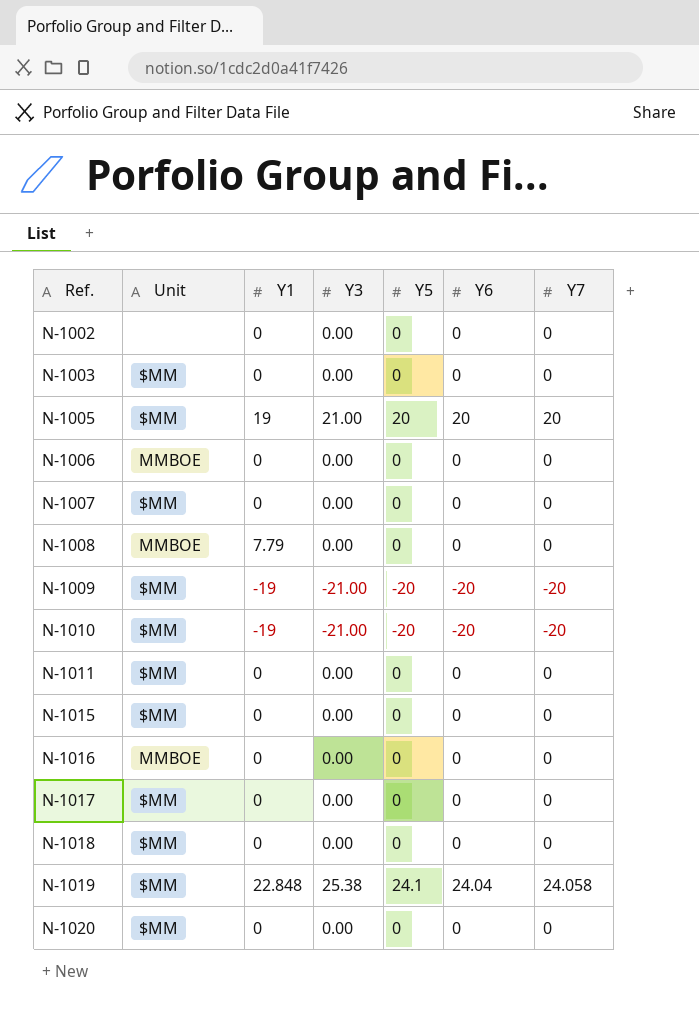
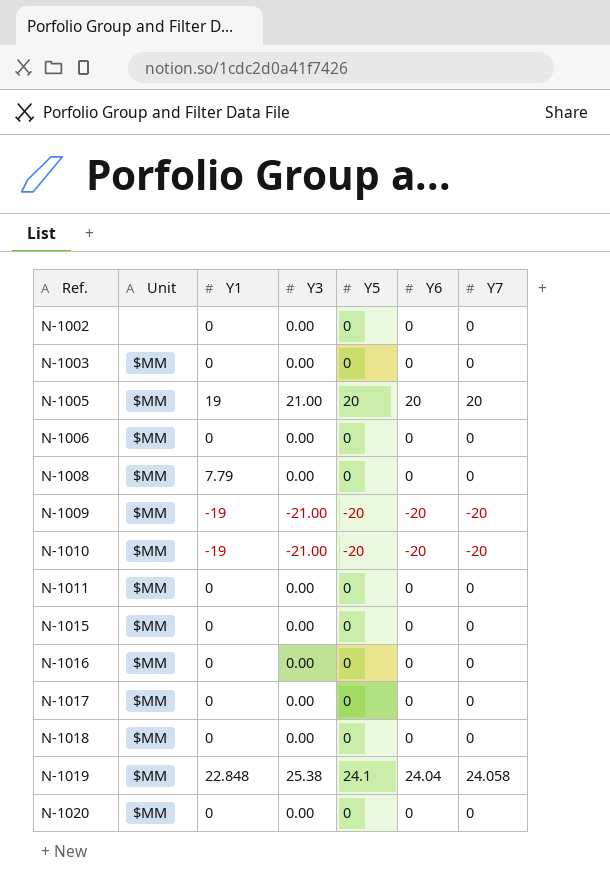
row N-1007: $MM | 0 | 0.00 | 0 | 0 | 0 -> none
N-1006 | Unit: MMBOE -> $MM
N-1008 | Unit: MMBOE -> $MM
N-1016 | Unit: MMBOE -> $MM

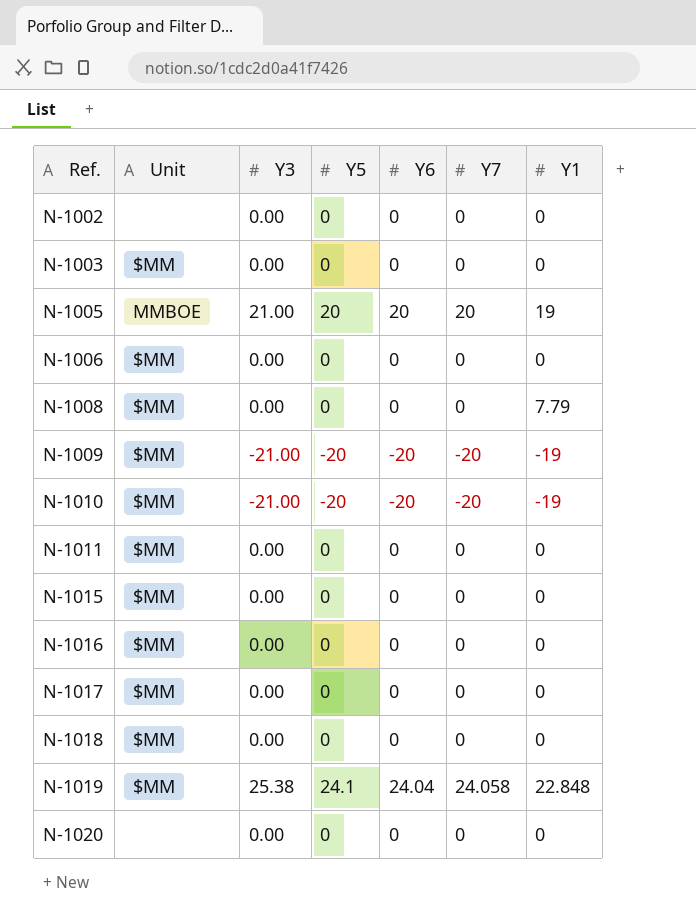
column Y1 | position: 3 -> 7
N-1005 | Unit: $MM -> MMBOE
N-1020 | Unit: $MM -> none

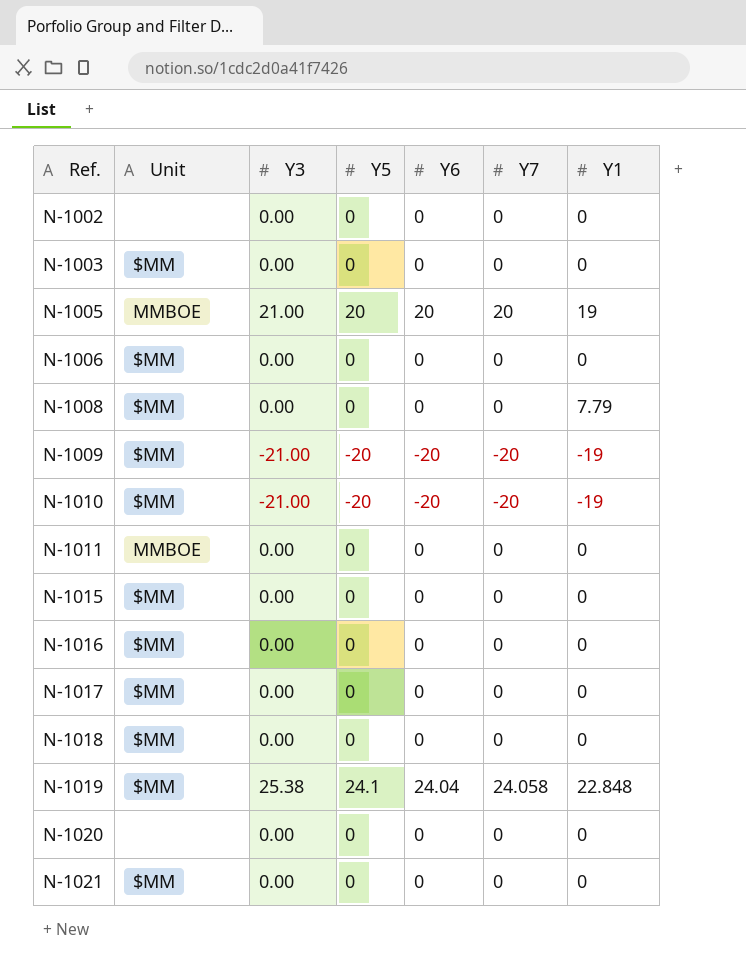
N-1011 | Unit: $MM -> MMBOE
row N-1021: none -> $MM | 0.00 | 0 | 0 | 0 | 0

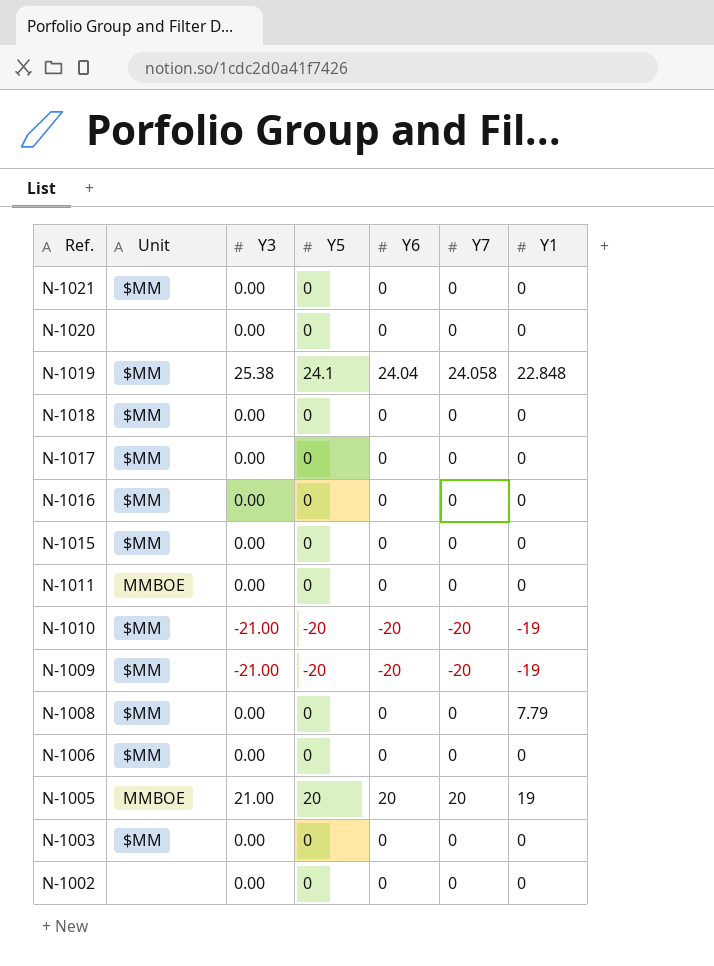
row order: Ref. ascending -> Ref. descending

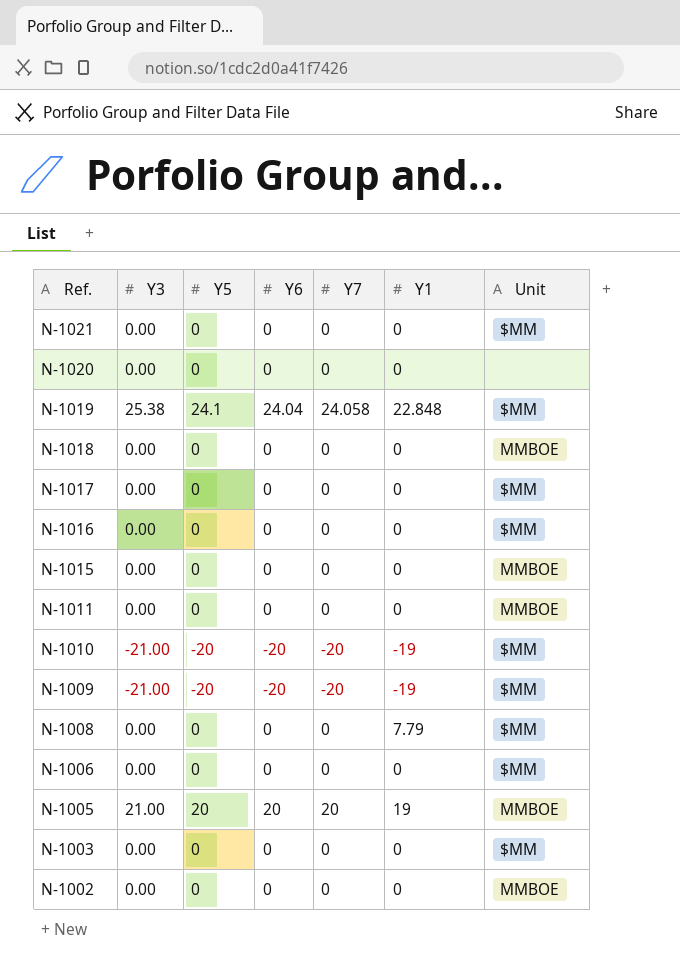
column Unit | position: 2 -> 7
N-1018 | Unit: $MM -> MMBOE
N-1015 | Unit: $MM -> MMBOE
N-1002 | Unit: none -> MMBOE

